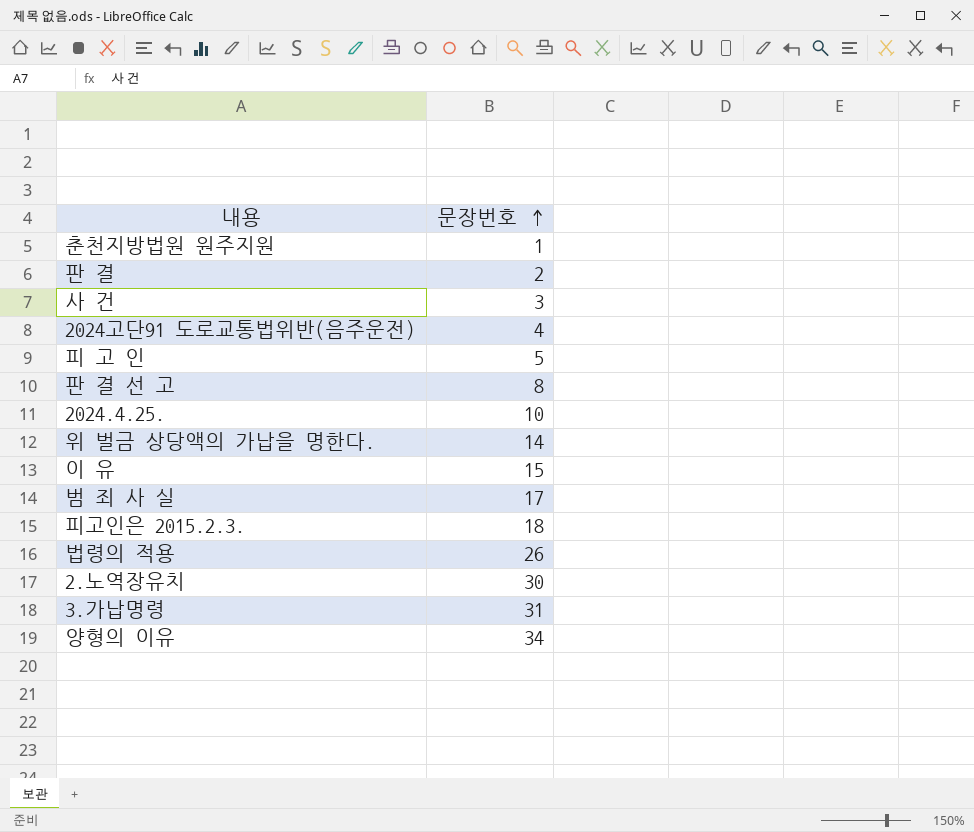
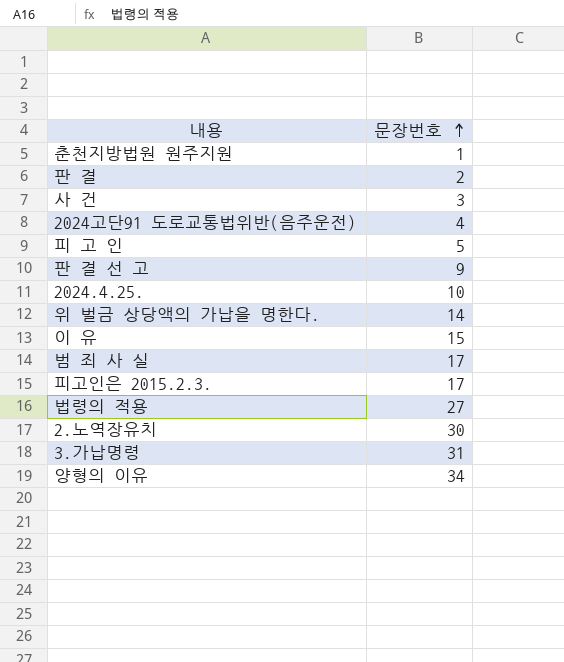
판 결 선 고 | 문장번호: 8 -> 9
피고인은 2015.2.3. | 문장번호: 18 -> 17
법령의 적용 | 문장번호: 26 -> 27

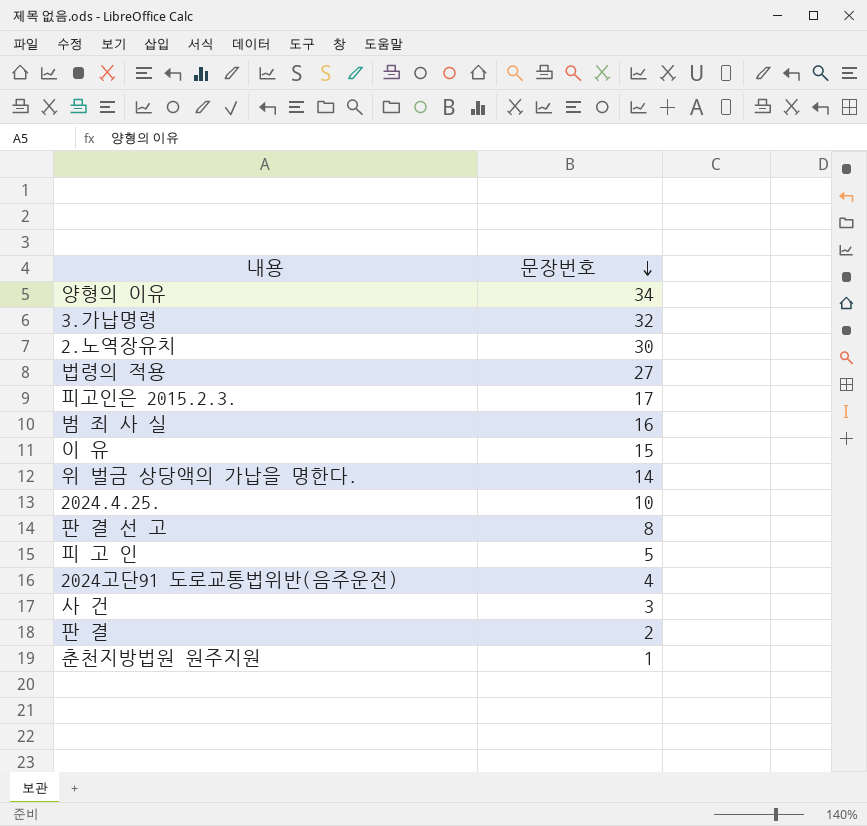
row order: 문장번호 ascending -> 문장번호 descending
3.가납명령 | 문장번호: 31 -> 32
범 죄 사 실 | 문장번호: 17 -> 16
판 결 선 고 | 문장번호: 9 -> 8

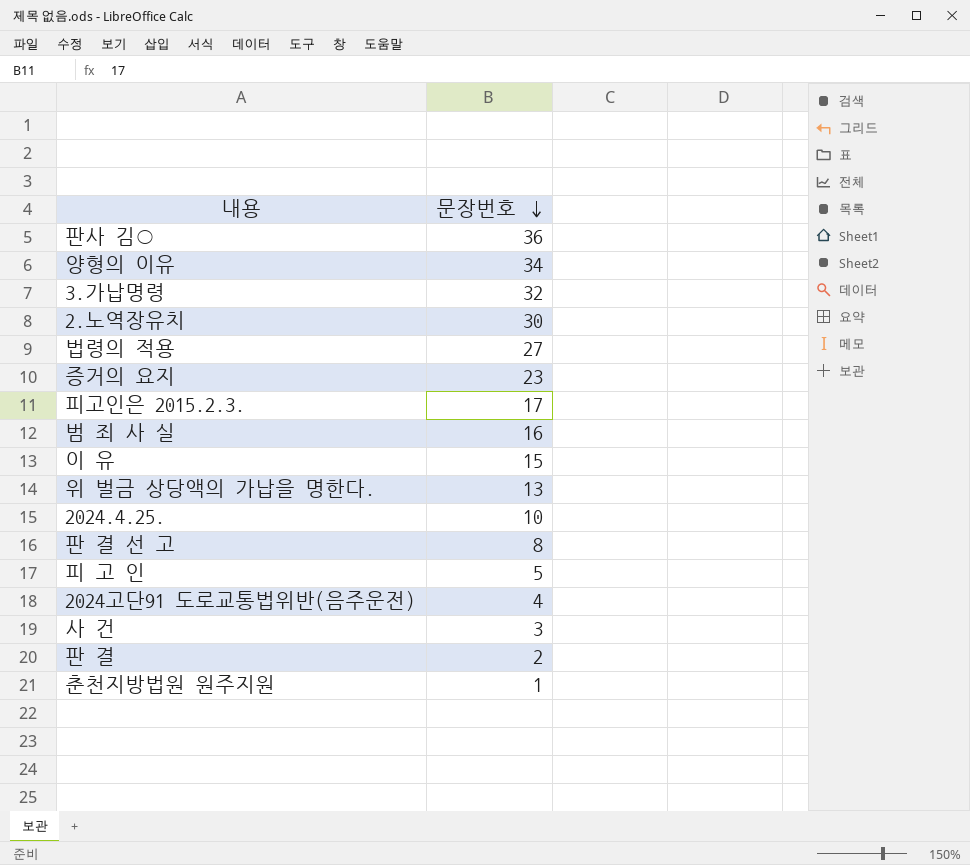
row 판사 김○: none -> 36
row 증거의 요지: none -> 23
위 벌금 상당액의 가납을 명한다. | 문장번호: 14 -> 13

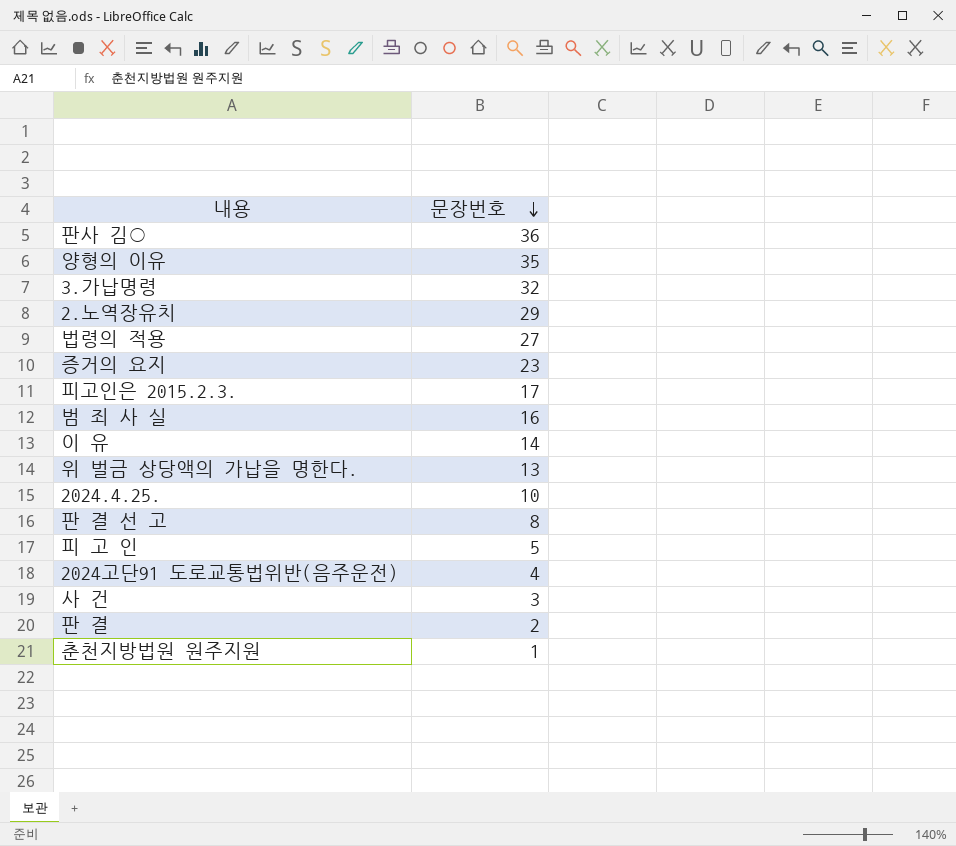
양형의 이유 | 문장번호: 34 -> 35
2.노역장유치 | 문장번호: 30 -> 29
이 유 | 문장번호: 15 -> 14

